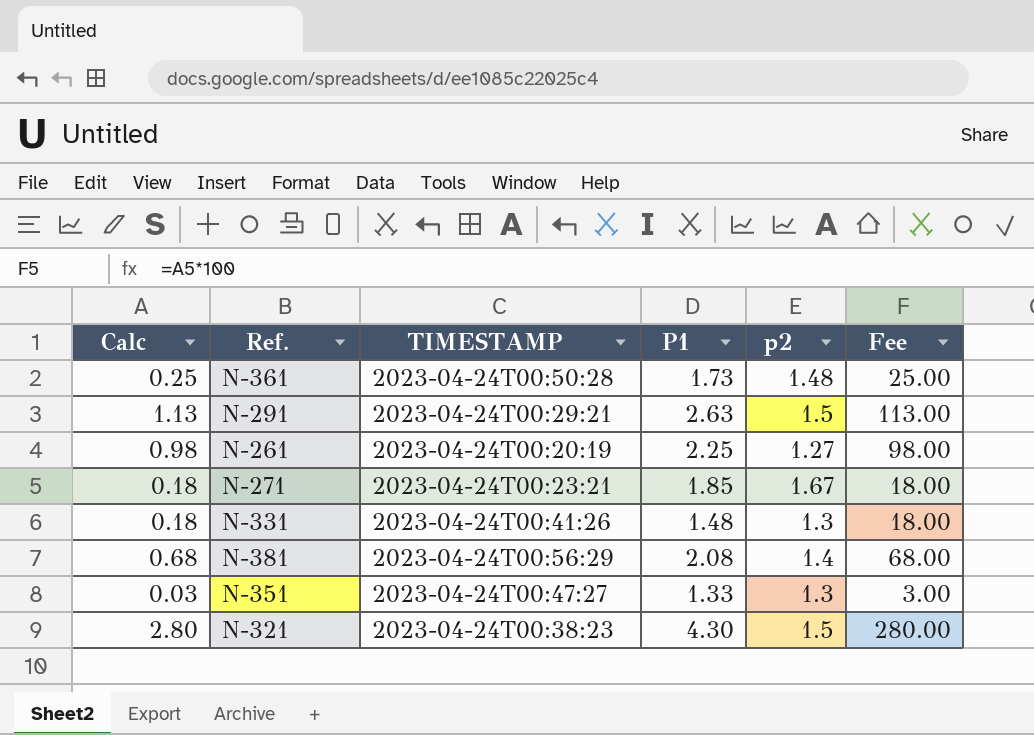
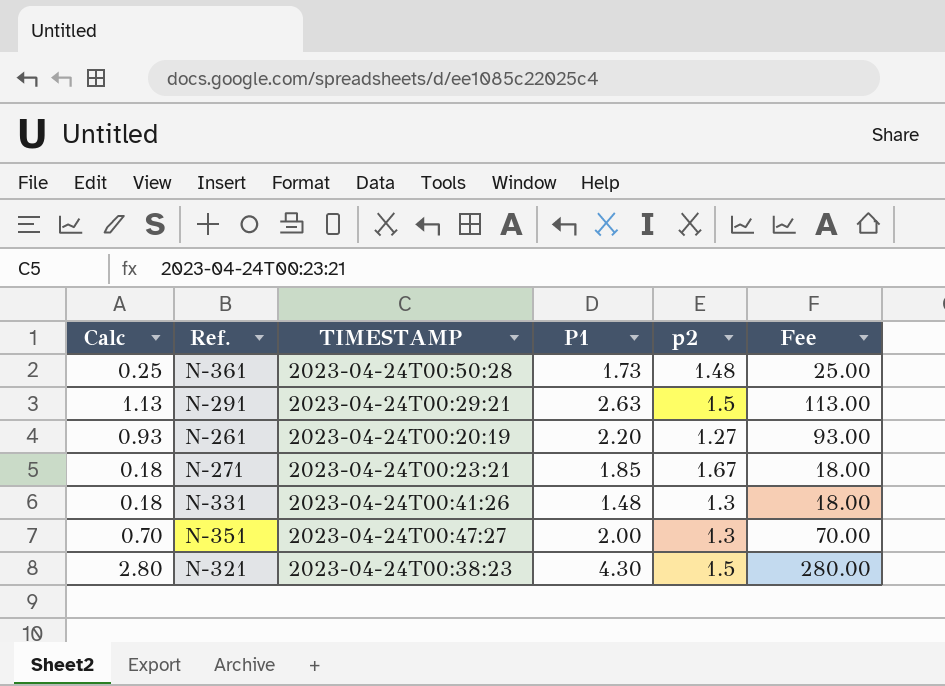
row N-381: 0.68 | 2023-04-24T00:56:29 | 2.08 | 1.4 | 68.00 -> none
N-261 | Calc: 0.98 -> 0.93
N-261 | P1: 2.25 -> 2.20
N-261 | Fee: 98.00 -> 93.00
N-351 | Calc: 0.03 -> 0.70
N-351 | P1: 1.33 -> 2.00
N-351 | Fee: 3.00 -> 70.00

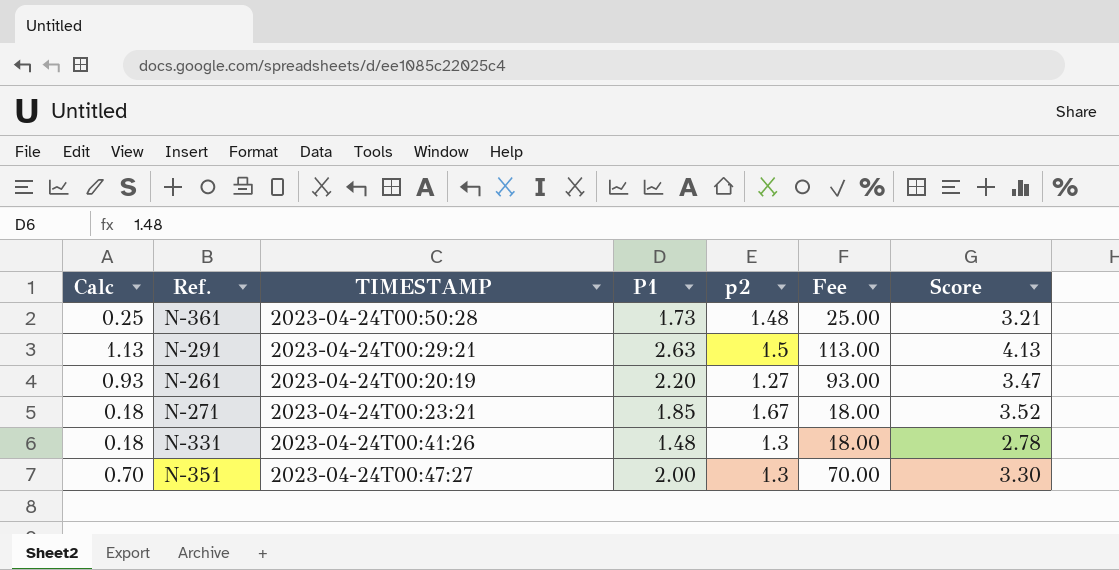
column Score | formula: none -> [P1] + [p2]
row N-321: 2.80 | 2023-04-24T00:38:23 | 4.30 | 1.5 | 280.00 -> none

